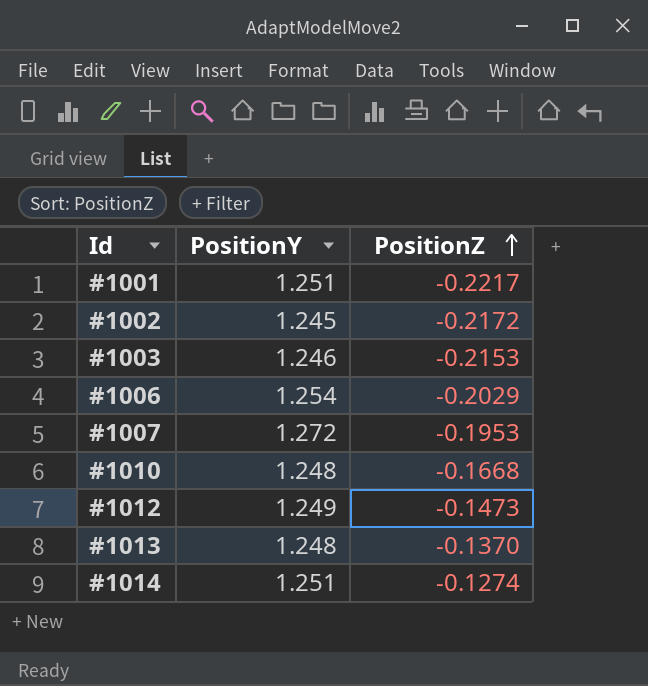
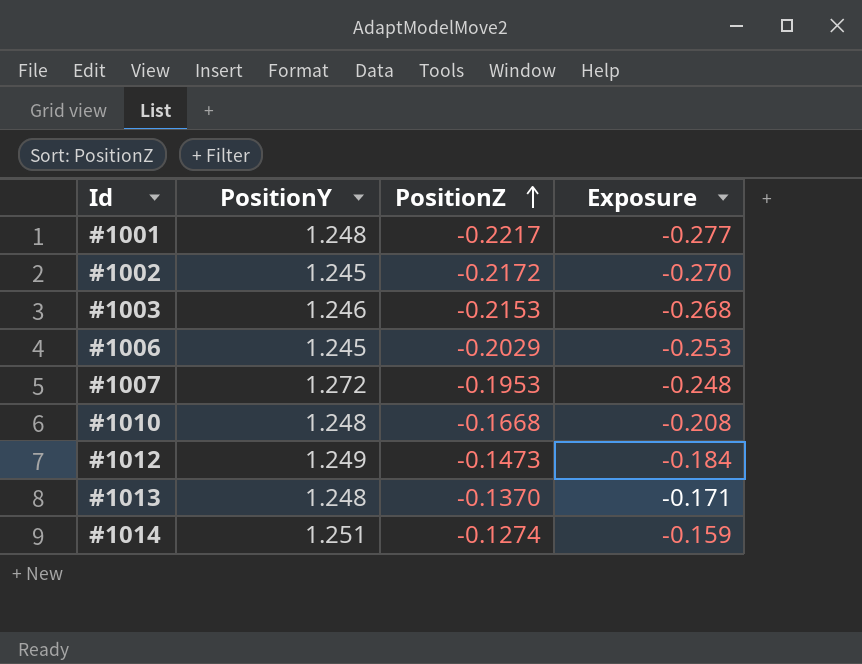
column Exposure | formula: none -> [PositionY] * [PositionZ]
#1001 | PositionY: 1.251 -> 1.248
#1006 | PositionY: 1.254 -> 1.245

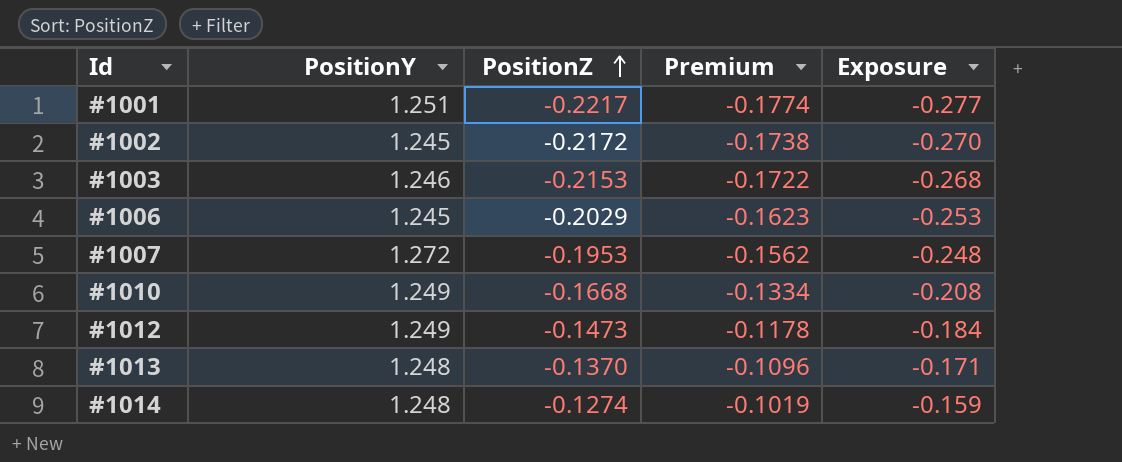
column Premium | formula: none -> [PositionZ] * 0.8
#1001 | PositionY: 1.248 -> 1.251
#1010 | PositionY: 1.248 -> 1.249
#1014 | PositionY: 1.251 -> 1.248

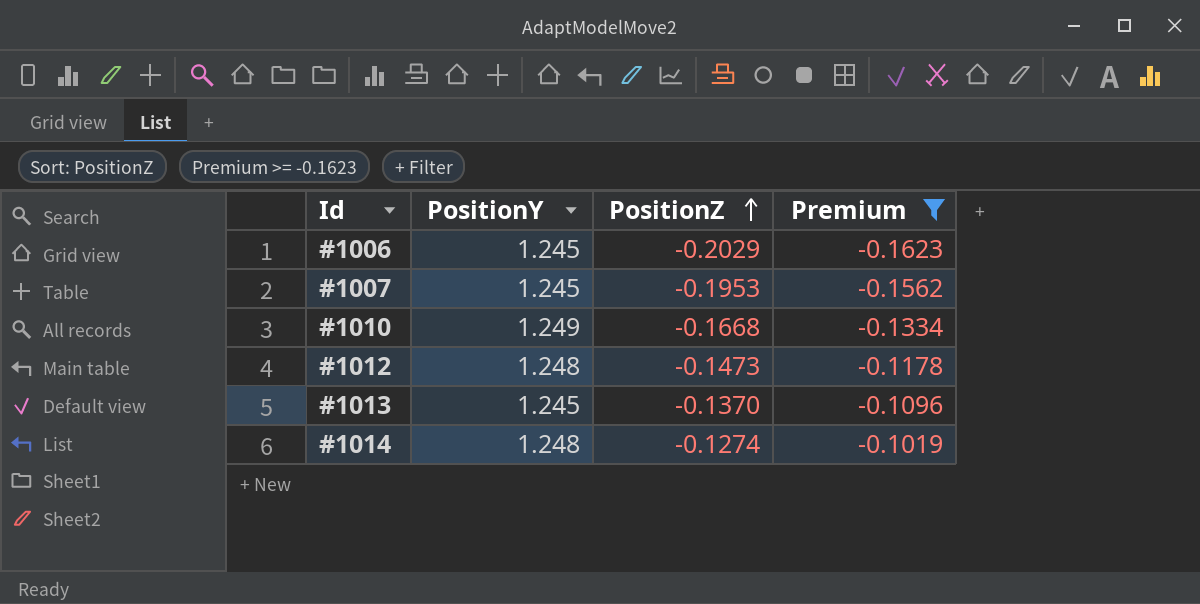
filter: none -> Premium >= -0.1623
column Exposure | formula: [PositionY] * [PositionZ] -> none
#1007 | PositionY: 1.272 -> 1.245
#1012 | PositionY: 1.249 -> 1.248
#1013 | PositionY: 1.248 -> 1.245

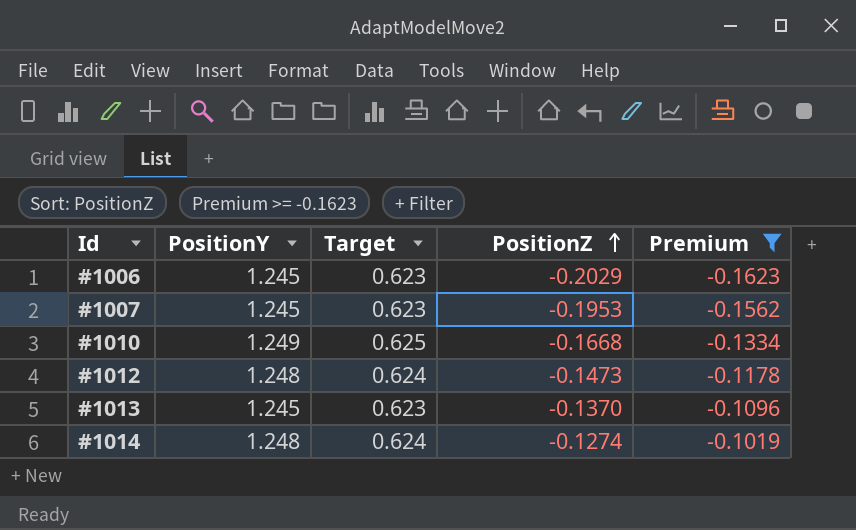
column Target | formula: none -> [PositionY] * 0.5

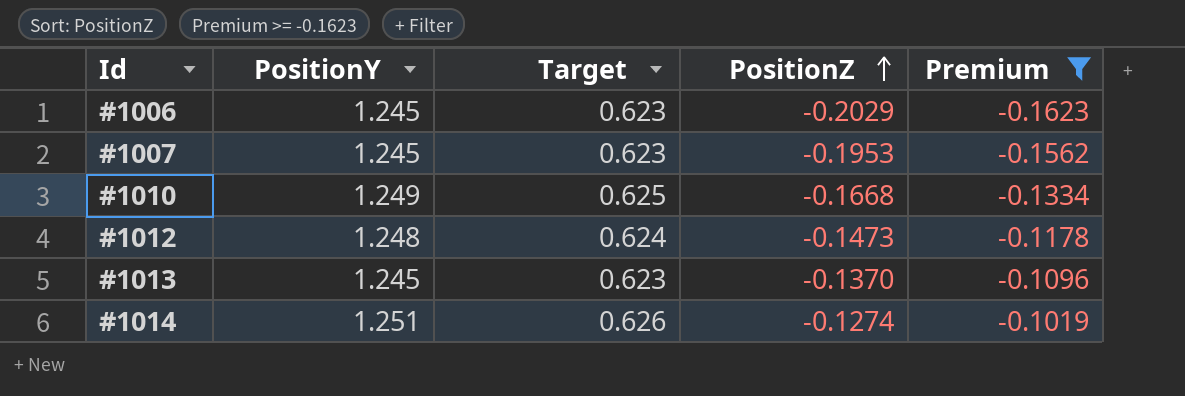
#1014 | PositionY: 1.248 -> 1.251
#1014 | Target: 0.624 -> 0.626

